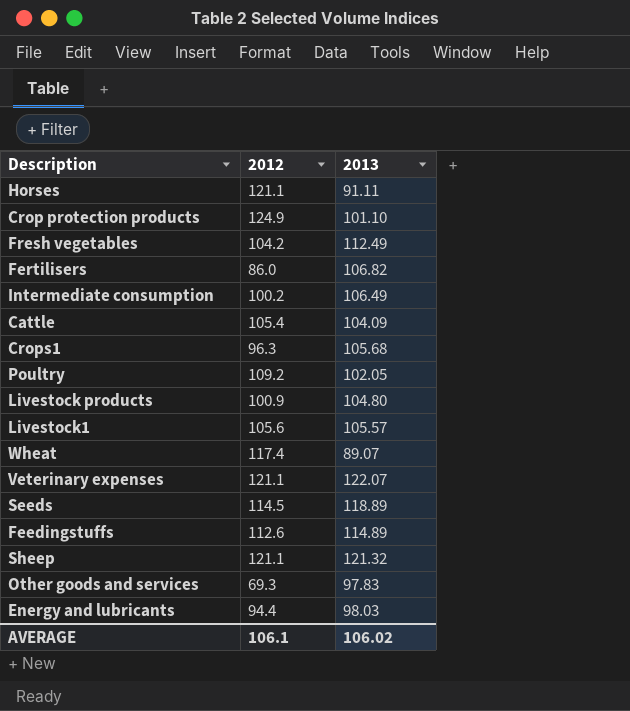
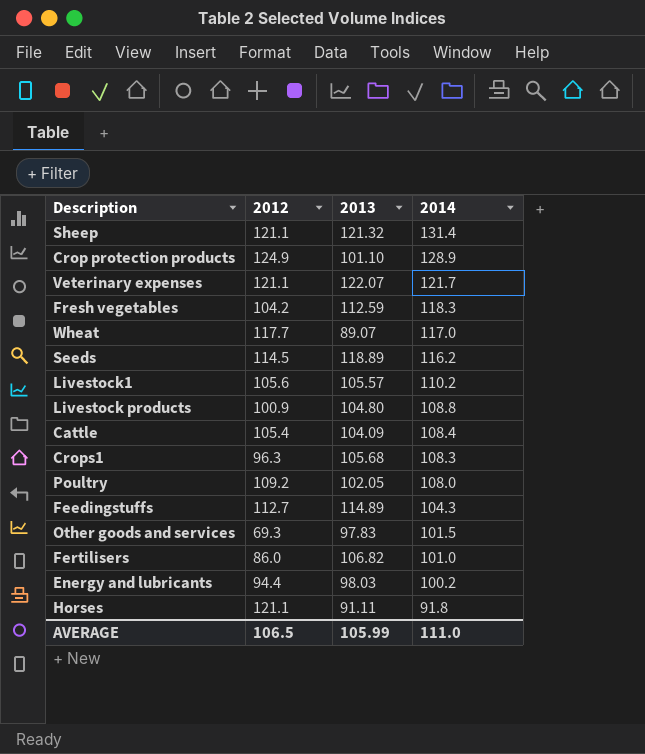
row order: none -> 2014 descending
column 2014 | position: none -> 4
row Intermediate consumption: 100.2 | 106.49 -> none
Fresh vegetables | 2013: 112.49 -> 112.59
Wheat | 2012: 117.4 -> 117.7
Feedingstuffs | 2012: 112.6 -> 112.7
AVERAGE | 2012: 106.1 -> 106.5
AVERAGE | 2013: 106.02 -> 105.99

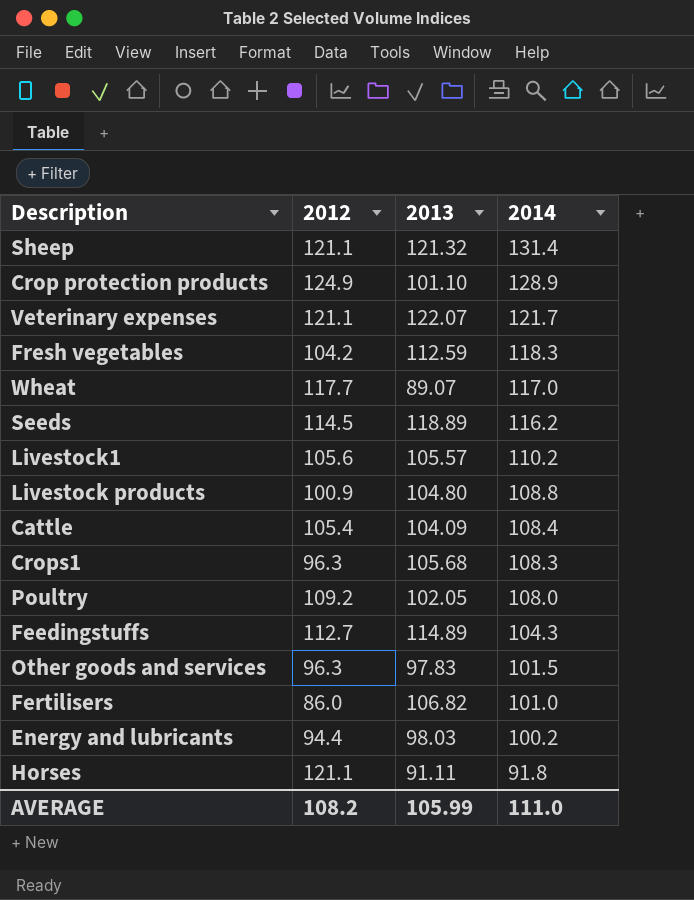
Other goods and services | 2012: 69.3 -> 96.3
AVERAGE | 2012: 106.5 -> 108.2

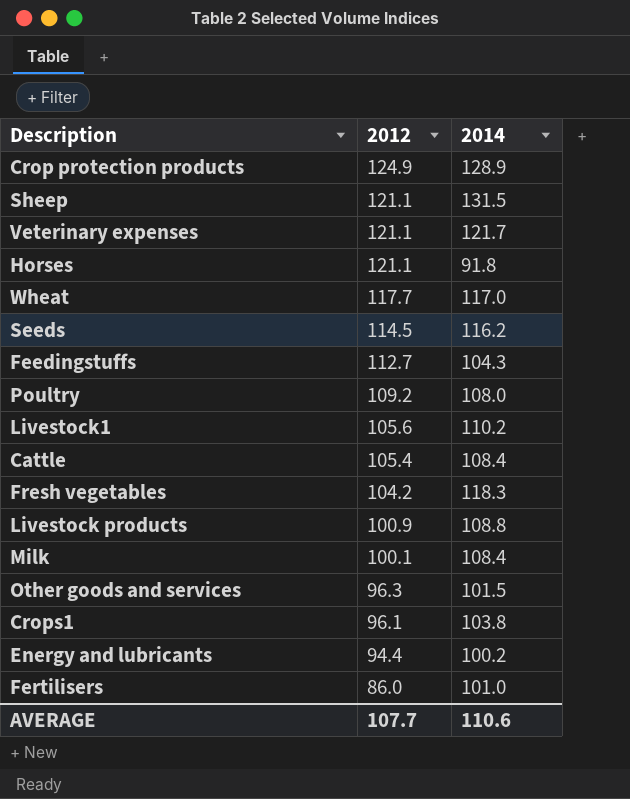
row order: 2014 descending -> 2012 descending
column 2013 | position: 3 -> none
Sheep | 2014: 131.4 -> 131.5
row Milk: none -> 100.1 | 108.4
Crops1 | 2012: 96.3 -> 96.1
Crops1 | 2014: 108.3 -> 103.8
AVERAGE | 2012: 108.2 -> 107.7
AVERAGE | 2014: 111.0 -> 110.6

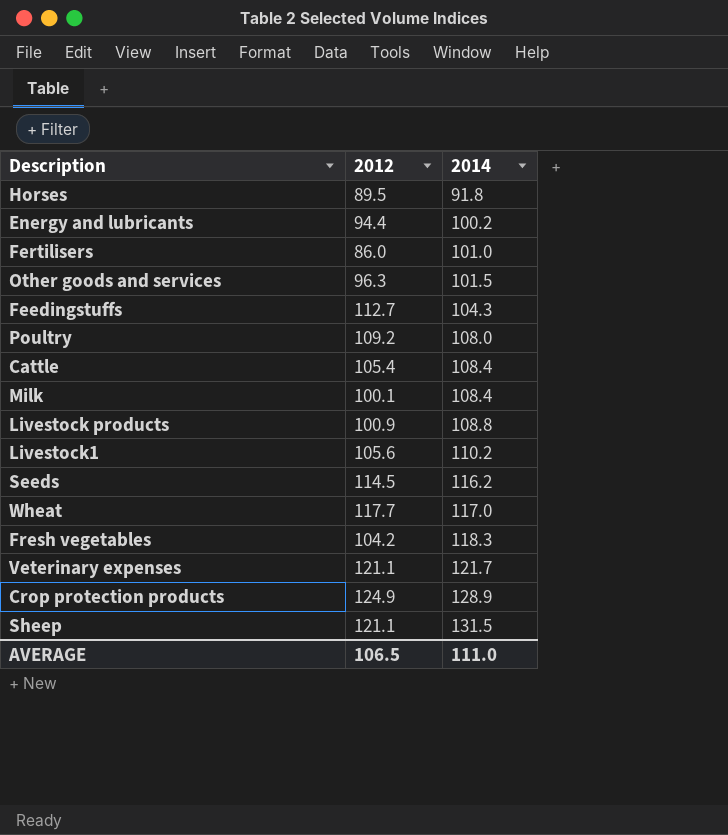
row order: 2012 descending -> 2014 ascending
row Crops1: 96.1 | 103.8 -> none
Horses | 2012: 121.1 -> 89.5
AVERAGE | 2012: 107.7 -> 106.5
AVERAGE | 2014: 110.6 -> 111.0

